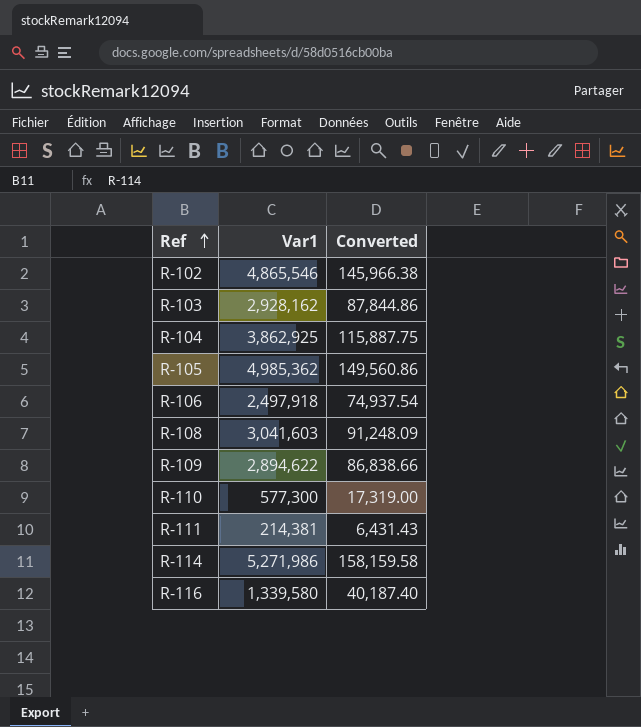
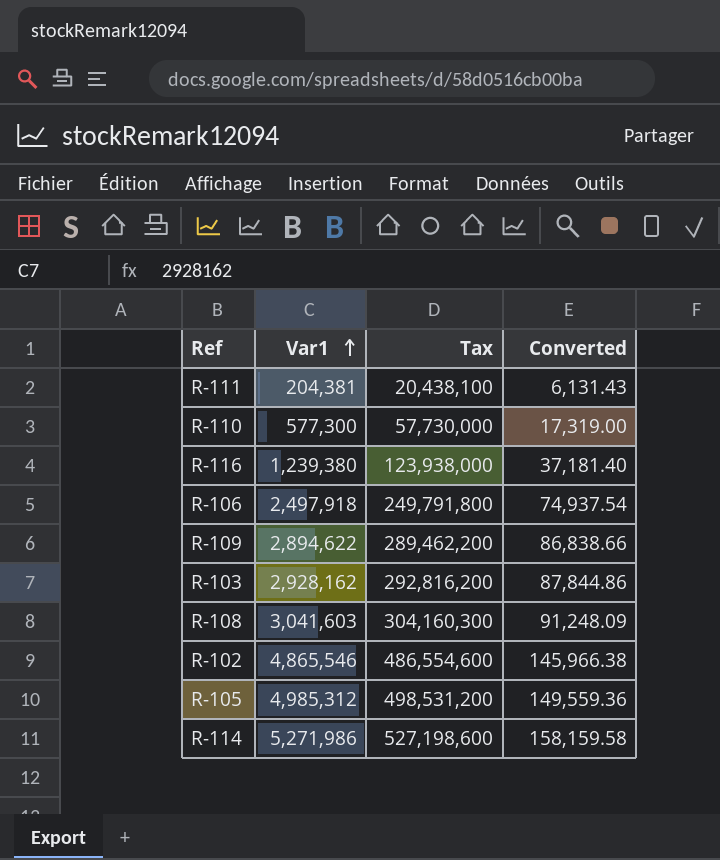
row order: Ref ascending -> Var1 ascending
column Tax | formula: none -> [Var1] * 100
row R-104: 3,862,925 | 115,887.75 -> none
R-111 | Var1: 214,381 -> 204,381
R-111 | Converted: 6,431.43 -> 6,131.43
R-116 | Var1: 1,339,580 -> 1,239,380
R-116 | Converted: 40,187.40 -> 37,181.40
R-105 | Var1: 4,985,362 -> 4,985,312
R-105 | Converted: 149,560.86 -> 149,559.36

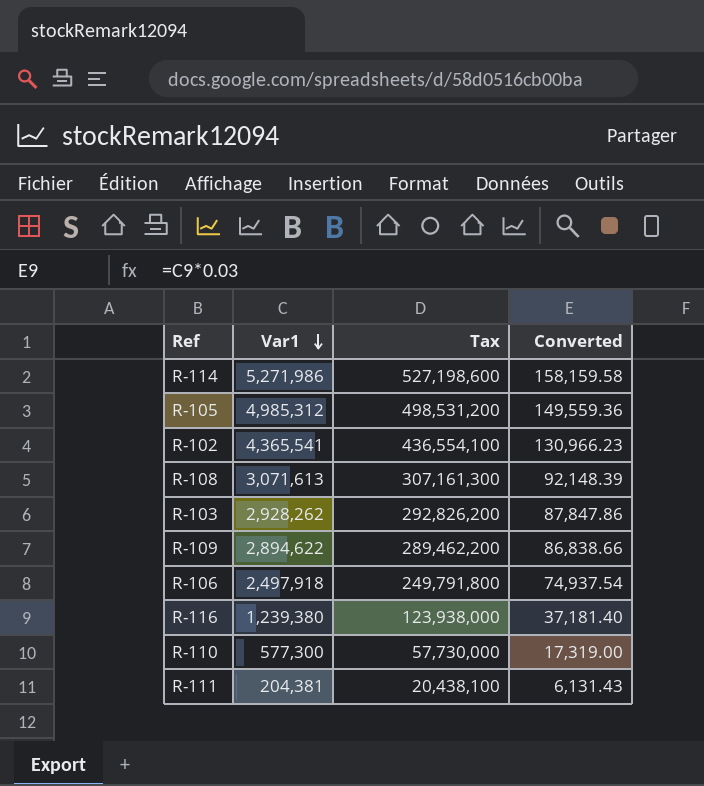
row order: Var1 ascending -> Var1 descending
R-102 | Var1: 4,865,546 -> 4,365,541
R-102 | Tax: 486,554,600 -> 436,554,100
R-102 | Converted: 145,966.38 -> 130,966.23
R-108 | Var1: 3,041,603 -> 3,071,613
R-108 | Tax: 304,160,300 -> 307,161,300
R-108 | Converted: 91,248.09 -> 92,148.39
R-103 | Var1: 2,928,162 -> 2,928,262
R-103 | Tax: 292,816,200 -> 292,826,200
R-103 | Converted: 87,844.86 -> 87,847.86

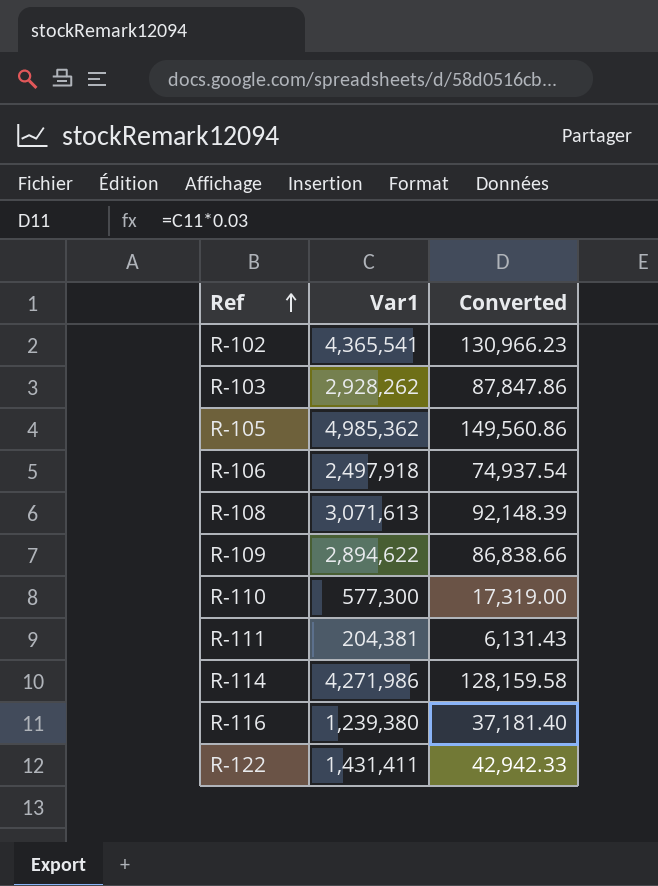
row order: Var1 descending -> Ref ascending
column Tax | formula: [Var1] * 100 -> none
R-105 | Var1: 4,985,312 -> 4,985,362
R-105 | Converted: 149,559.36 -> 149,560.86
R-114 | Var1: 5,271,986 -> 4,271,986
R-114 | Converted: 158,159.58 -> 128,159.58
row R-122: none -> 1,431,411 | 42,942.33

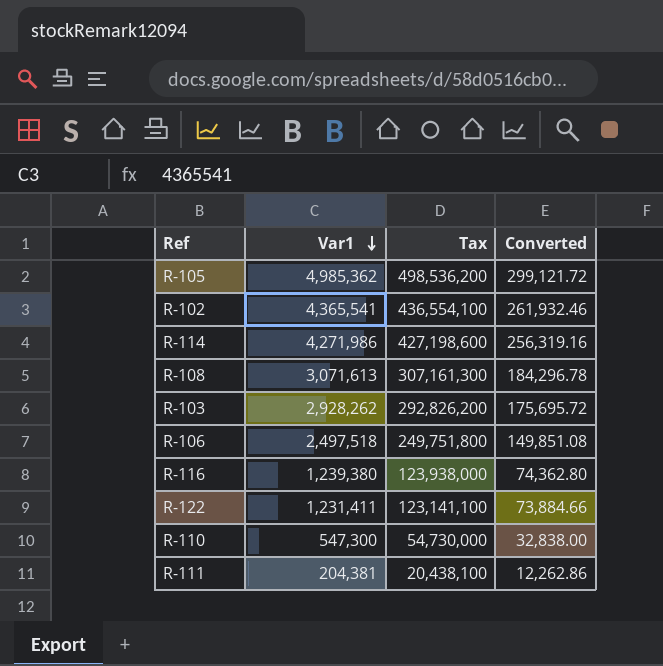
row order: Ref ascending -> Var1 descending
column Tax | formula: none -> [Var1] * 100
column Converted | formula: [Var1] * 0.03 -> [Var1] * 0.06
row R-109: 2,894,622 | 86,838.66 -> none
R-106 | Var1: 2,497,918 -> 2,497,518
R-122 | Var1: 1,431,411 -> 1,231,411
R-110 | Var1: 577,300 -> 547,300

